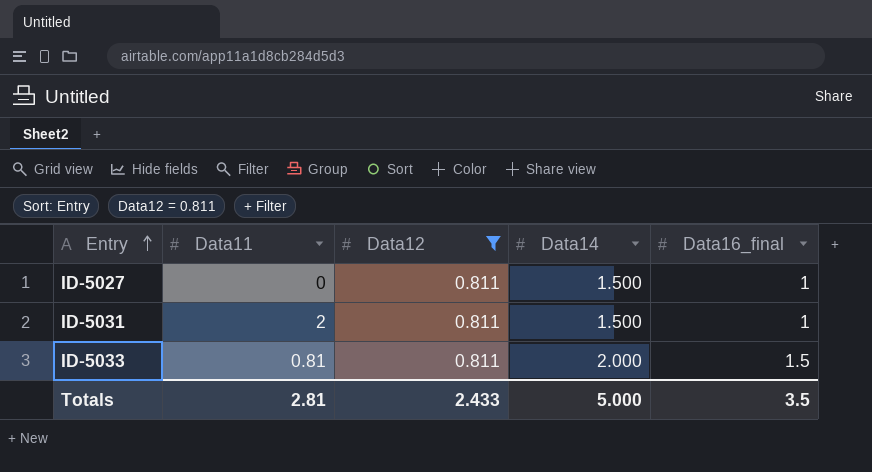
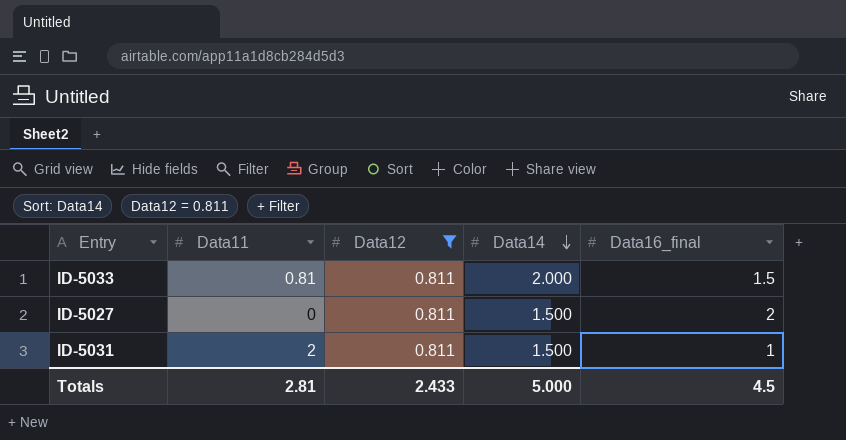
row order: Entry ascending -> Data14 descending
ID-5027 | Data16_final: 1 -> 2
Totals | Data16_final: 3.5 -> 4.5

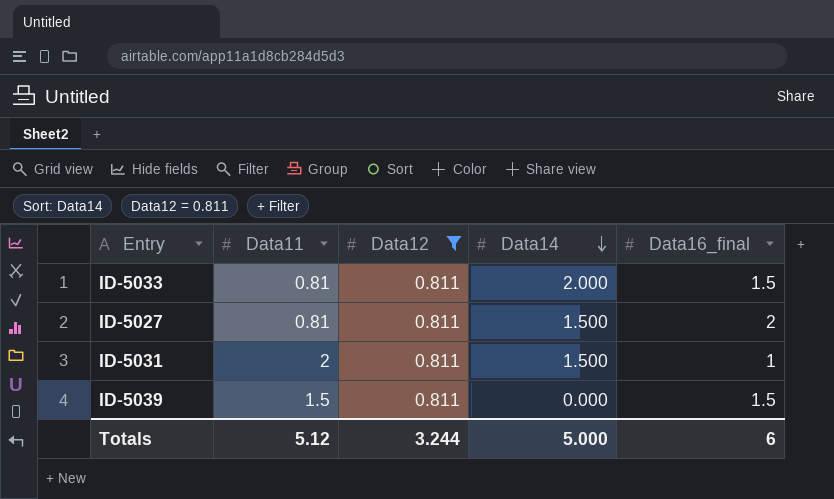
ID-5027 | Data11: 0 -> 0.81
row ID-5039: none -> 1.5 | 0.811 | 0.000 | 1.5
Totals | Data11: 2.81 -> 5.12
Totals | Data12: 2.433 -> 3.244
Totals | Data16_final: 4.5 -> 6

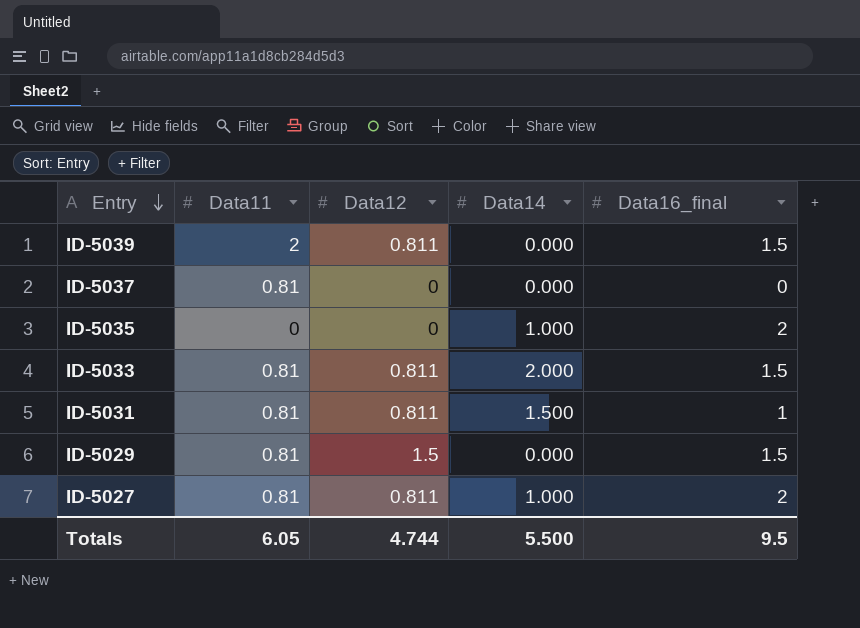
filter: Data12 = 0.811 -> none
row order: Data14 descending -> Entry descending
ID-5039 | Data11: 1.5 -> 2
ID-5031 | Data11: 2 -> 0.81
ID-5027 | Data14: 1.500 -> 1.000
Totals | Data11: 5.12 -> 6.05
Totals | Data12: 3.244 -> 4.744
Totals | Data14: 5.000 -> 5.500
Totals | Data16_final: 6 -> 9.5

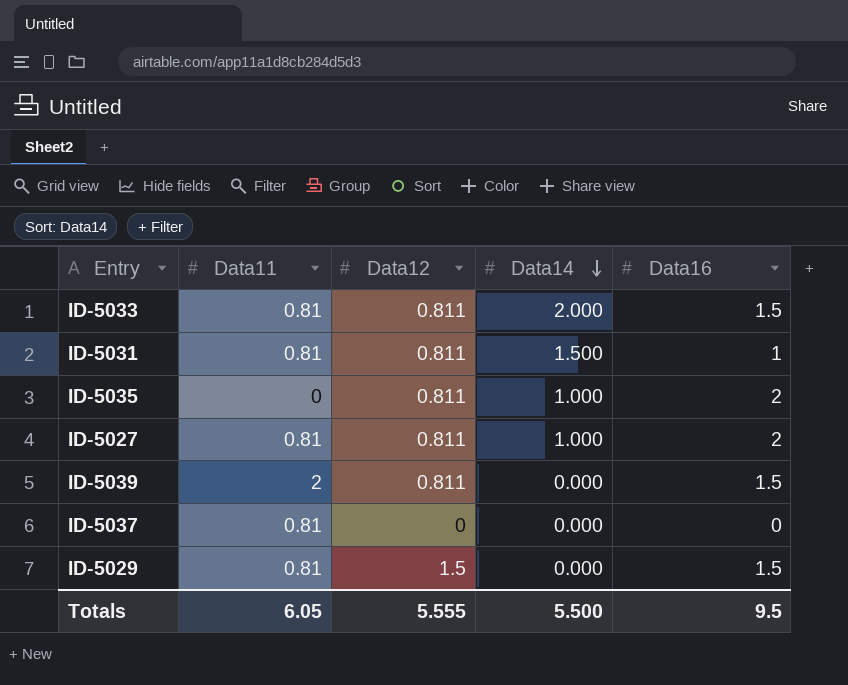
row order: Entry descending -> Data14 descending
column name: Data16_final -> Data16
ID-5035 | Data12: 0 -> 0.811
Totals | Data12: 4.744 -> 5.555

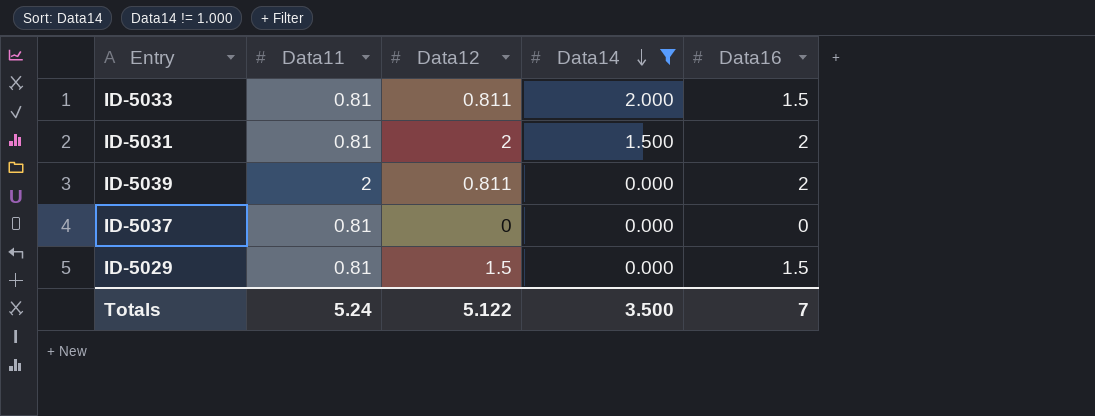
filter: none -> Data14 != 1.000
ID-5031 | Data12: 0.811 -> 2
ID-5031 | Data16: 1 -> 2
ID-5039 | Data16: 1.5 -> 2
Totals | Data11: 6.05 -> 5.24
Totals | Data12: 5.555 -> 5.122
Totals | Data14: 5.500 -> 3.500
Totals | Data16: 9.5 -> 7

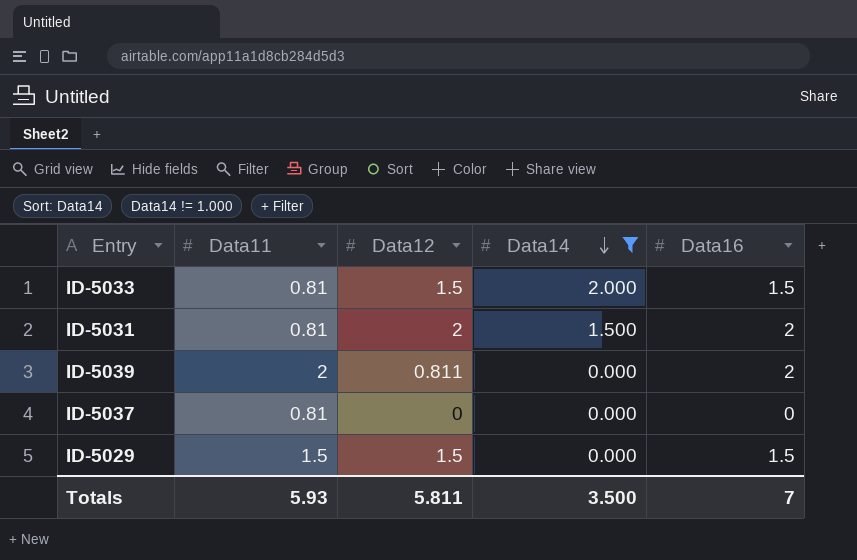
ID-5033 | Data12: 0.811 -> 1.5
ID-5029 | Data11: 0.81 -> 1.5
Totals | Data11: 5.24 -> 5.93
Totals | Data12: 5.122 -> 5.811

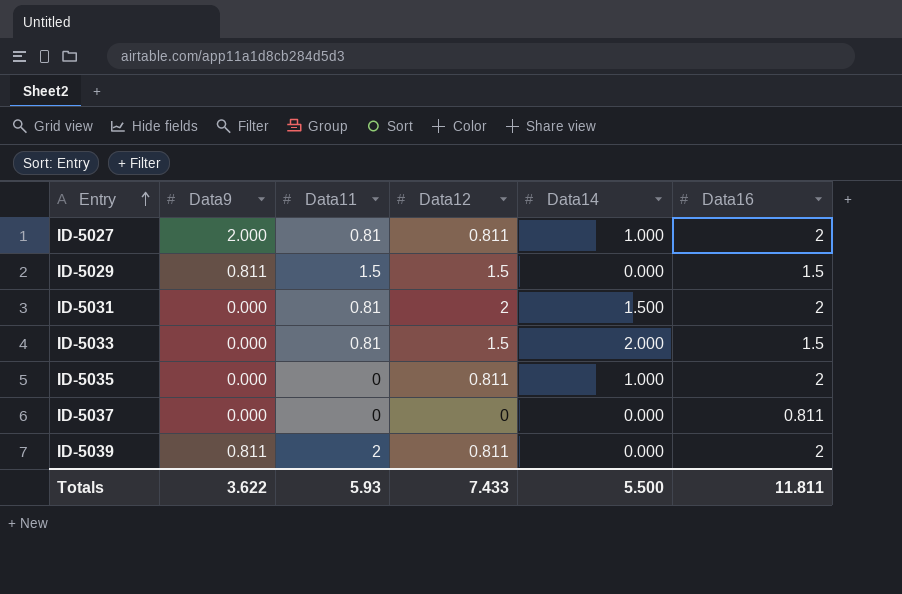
filter: Data14 != 1.000 -> none
row order: Data14 descending -> Entry ascending
column Data9 | position: none -> 2
ID-5037 | Data11: 0.81 -> 0
ID-5037 | Data16: 0 -> 0.811
Totals | Data12: 5.811 -> 7.433
Totals | Data14: 3.500 -> 5.500
Totals | Data16: 7 -> 11.811

